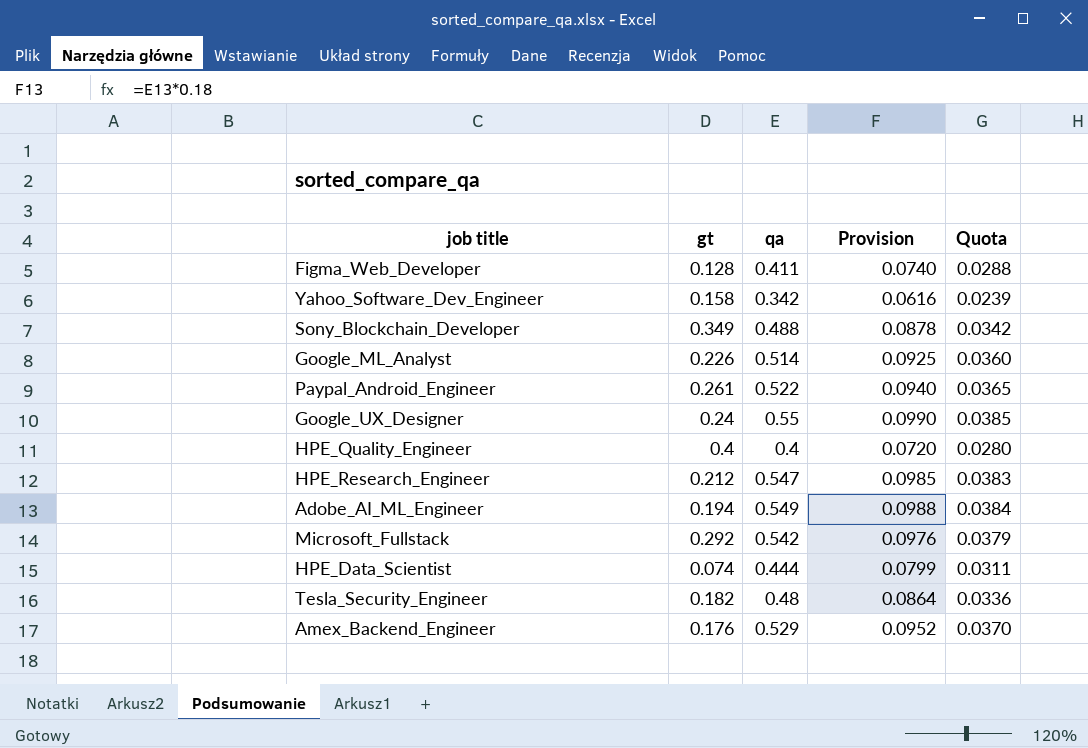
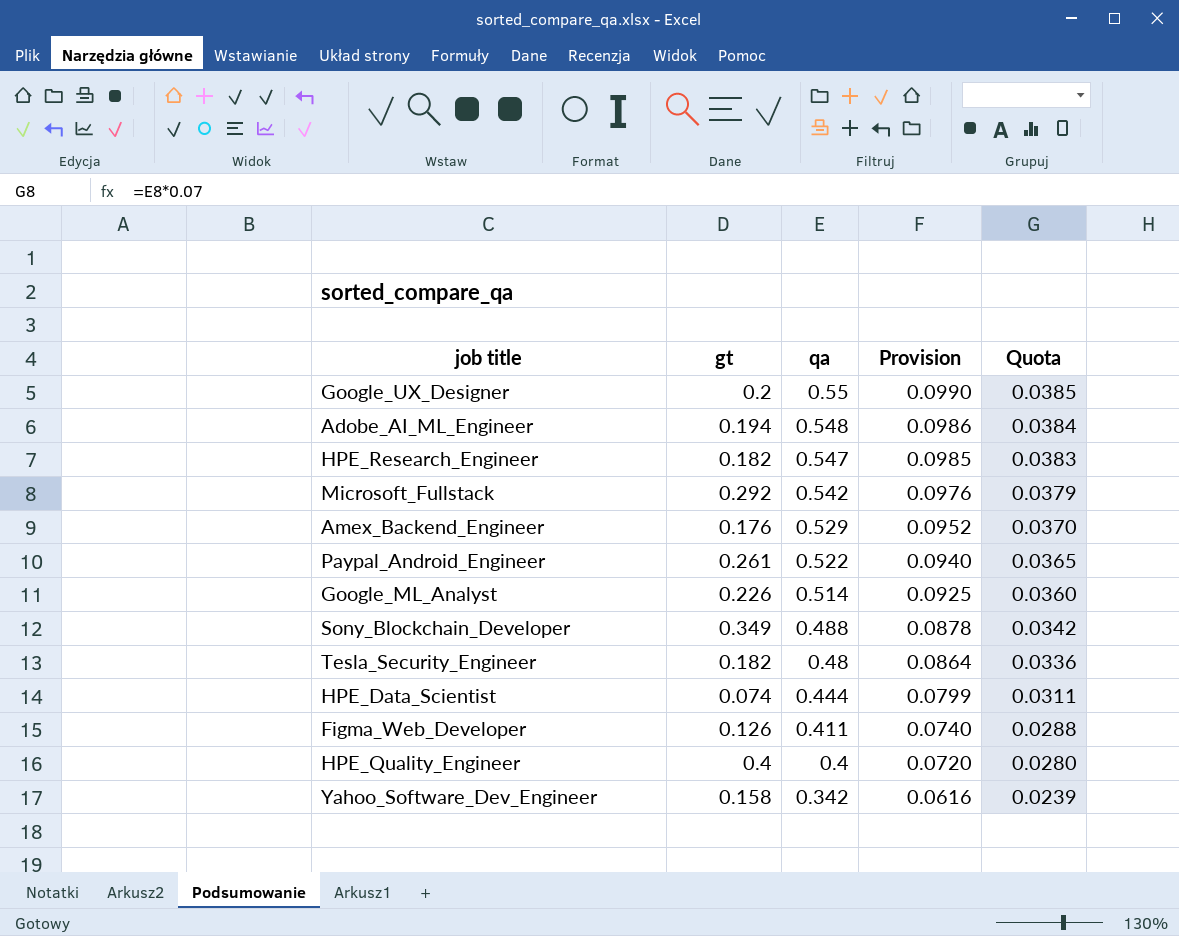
row order: none -> qa descending
Google_UX_Designer | gt: 0.24 -> 0.2
Adobe_AI_ML_Engineer | qa: 0.549 -> 0.548
Adobe_AI_ML_Engineer | Provision: 0.0988 -> 0.0986
HPE_Research_Engineer | gt: 0.212 -> 0.182
Figma_Web_Developer | gt: 0.128 -> 0.126

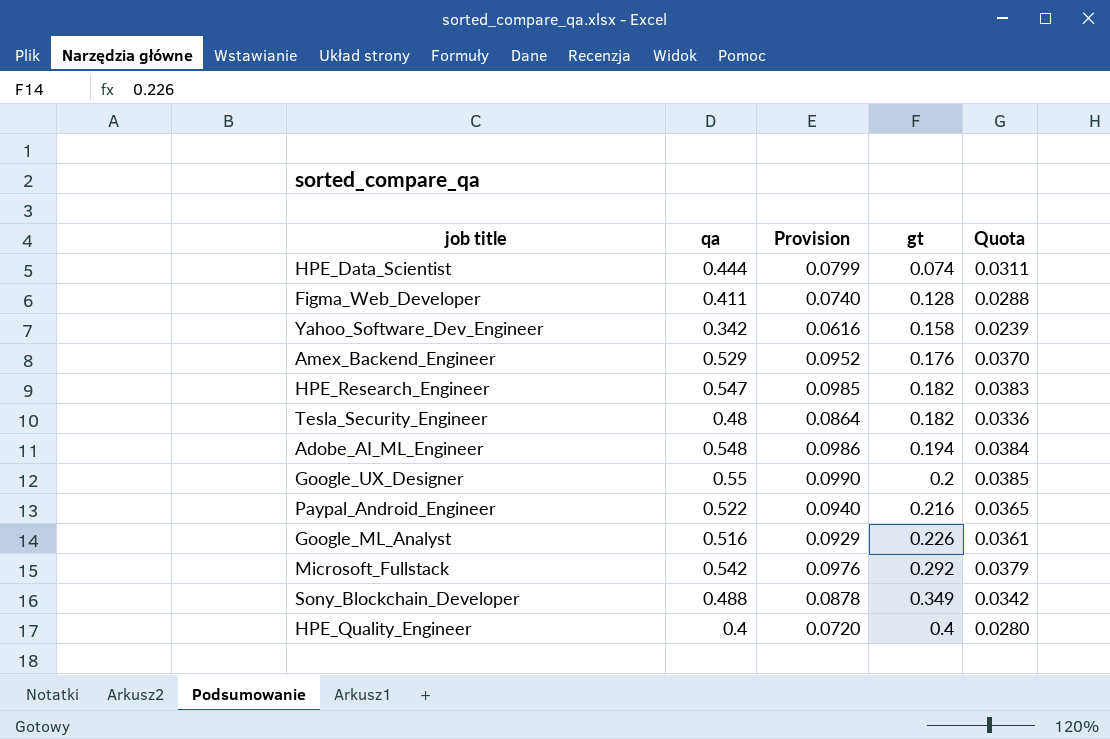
row order: qa descending -> gt ascending
column gt | position: 2 -> 4
Figma_Web_Developer | gt: 0.126 -> 0.128
Paypal_Android_Engineer | gt: 0.261 -> 0.216
Google_ML_Analyst | qa: 0.514 -> 0.516
Google_ML_Analyst | Provision: 0.0925 -> 0.0929
Google_ML_Analyst | Quota: 0.0360 -> 0.0361

